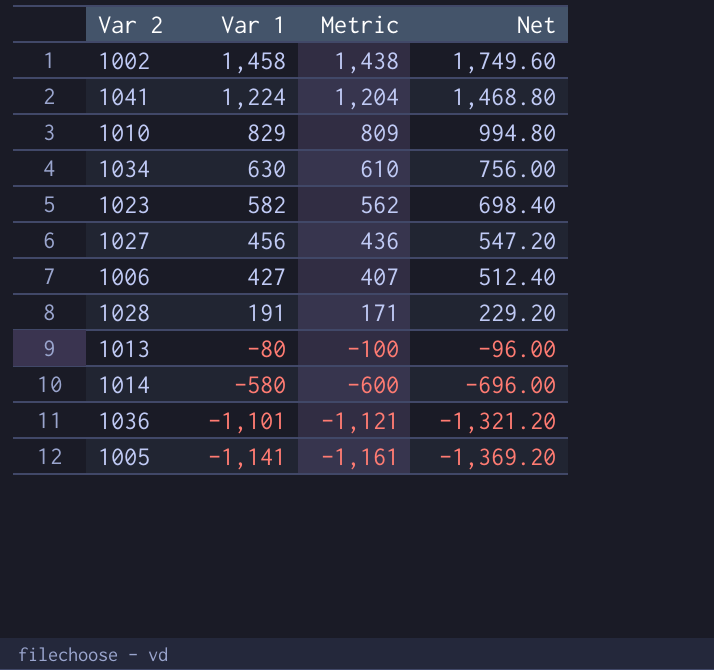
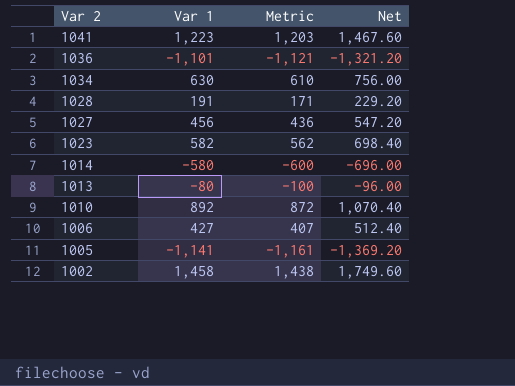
row order: Var 1 descending -> Var 2 descending
1041 | Var 1: 1,224 -> 1,223
1041 | Metric: 1,204 -> 1,203
1041 | Net: 1,468.80 -> 1,467.60
1010 | Var 1: 829 -> 892
1010 | Metric: 809 -> 872
1010 | Net: 994.80 -> 1,070.40

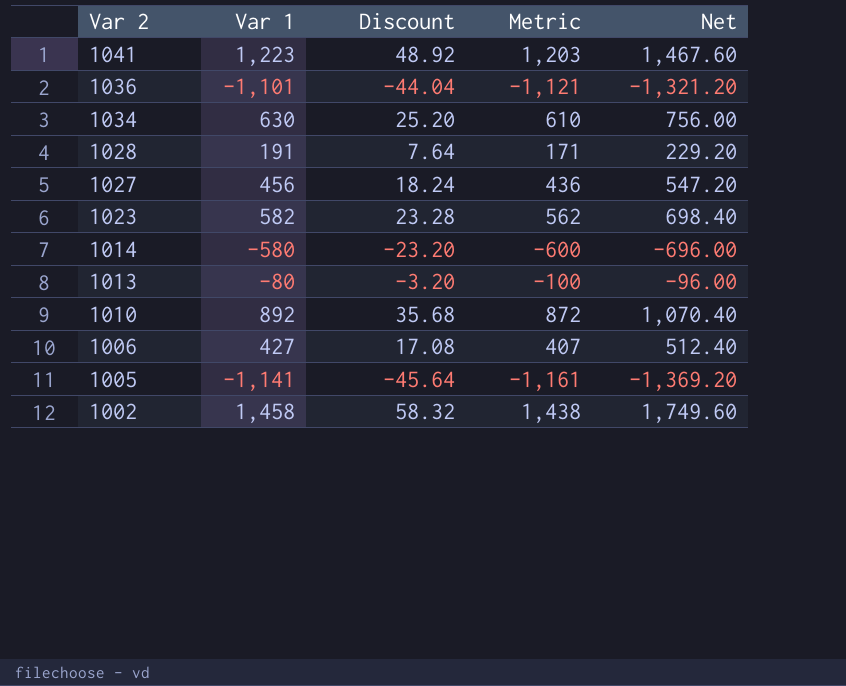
column Discount | formula: none -> [Var 1] * 0.04

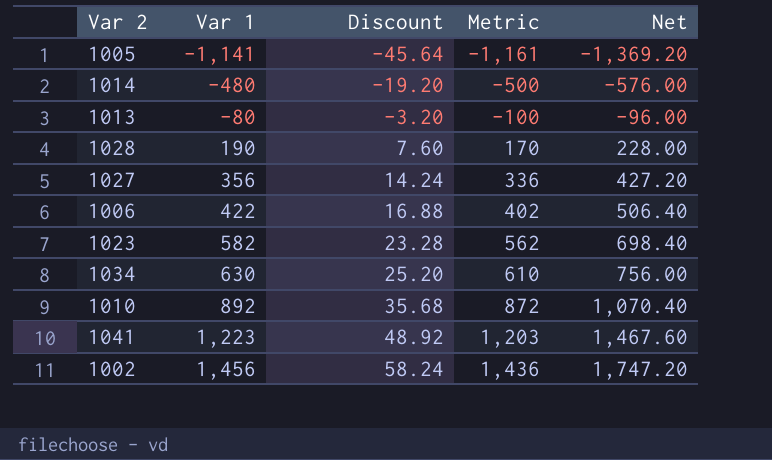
row order: Var 2 descending -> Var 1 ascending
row 1036: -1,101 | -44.04 | -1,121 | -1,321.20 -> none
1014 | Var 1: -580 -> -480
1014 | Discount: -23.20 -> -19.20
1014 | Metric: -600 -> -500
1014 | Net: -696.00 -> -576.00
1028 | Var 1: 191 -> 190
1028 | Discount: 7.64 -> 7.60
1028 | Metric: 171 -> 170
1028 | Net: 229.20 -> 228.00
1027 | Var 1: 456 -> 356
1027 | Discount: 18.24 -> 14.24
1027 | Metric: 436 -> 336
1027 | Net: 547.20 -> 427.20
1006 | Var 1: 427 -> 422
1006 | Discount: 17.08 -> 16.88
1006 | Metric: 407 -> 402
1006 | Net: 512.40 -> 506.40
1002 | Var 1: 1,458 -> 1,456
1002 | Discount: 58.32 -> 58.24
1002 | Metric: 1,438 -> 1,436
1002 | Net: 1,749.60 -> 1,747.20

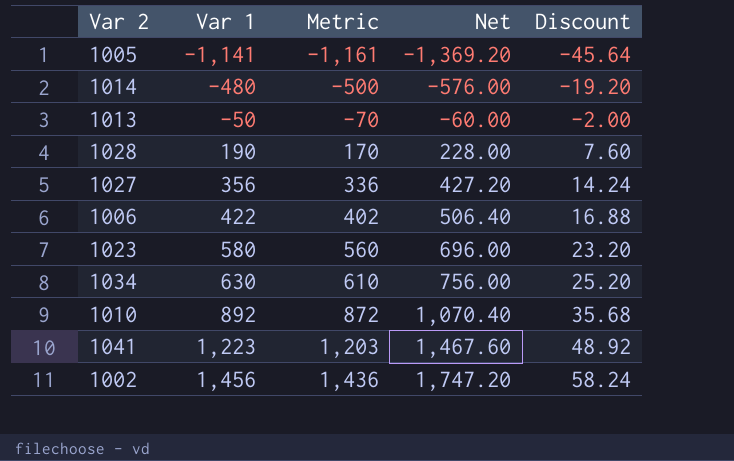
column Discount | position: 3 -> 5
1013 | Var 1: -80 -> -50
1013 | Metric: -100 -> -70
1013 | Net: -96.00 -> -60.00
1013 | Discount: -3.20 -> -2.00
1023 | Var 1: 582 -> 580
1023 | Metric: 562 -> 560
1023 | Net: 698.40 -> 696.00
1023 | Discount: 23.28 -> 23.20

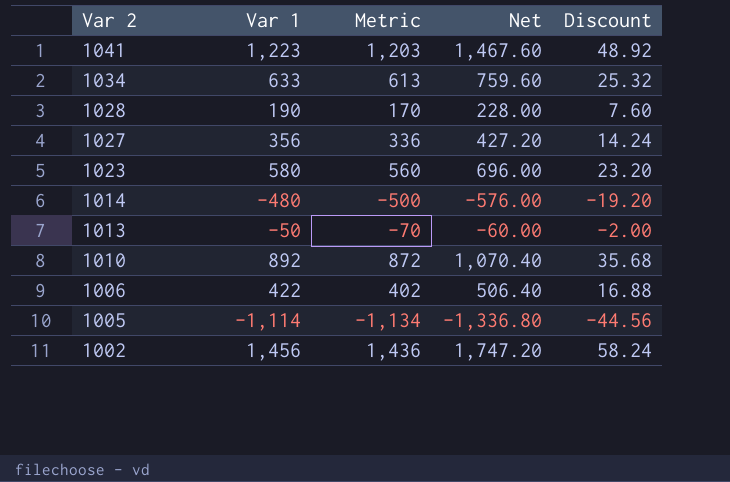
row order: Var 1 ascending -> Var 2 descending
1034 | Var 1: 630 -> 633
1034 | Metric: 610 -> 613
1034 | Net: 756.00 -> 759.60
1034 | Discount: 25.20 -> 25.32
1005 | Var 1: -1,141 -> -1,114
1005 | Metric: -1,161 -> -1,134
1005 | Net: -1,369.20 -> -1,336.80
1005 | Discount: -45.64 -> -44.56

